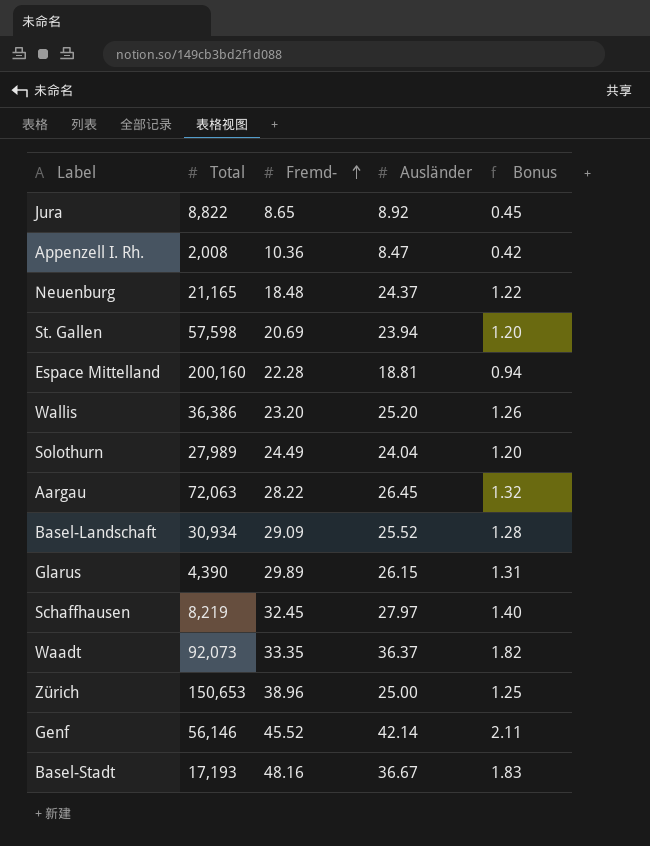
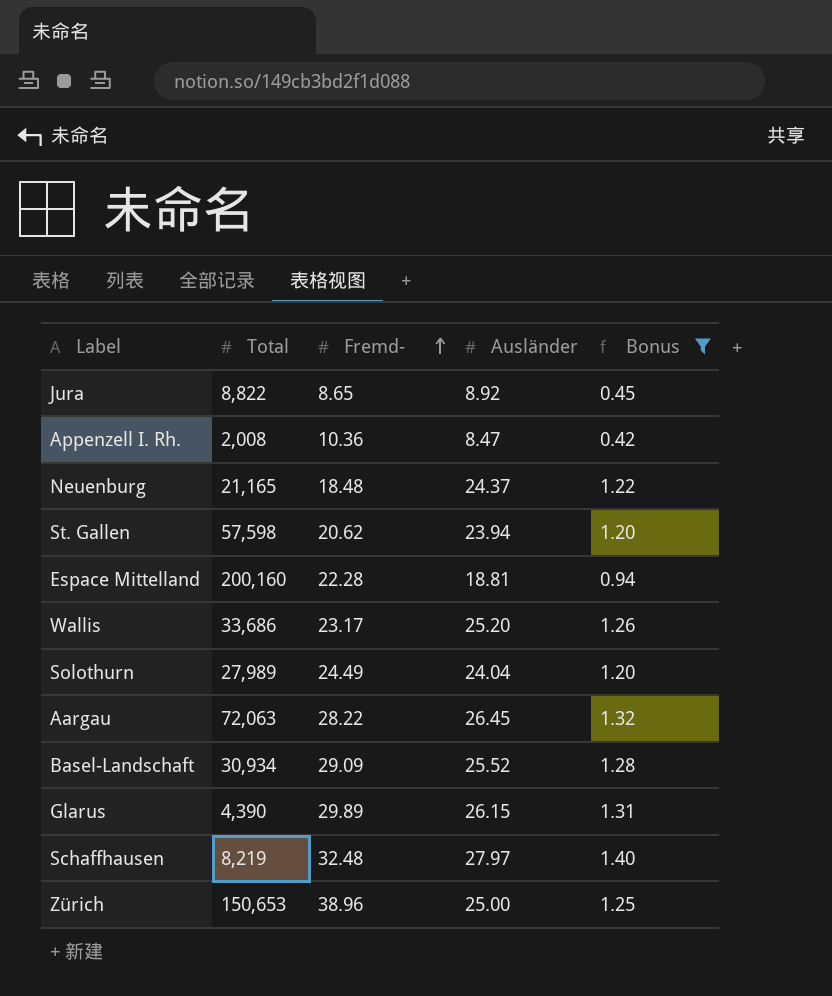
filter: none -> Bonus <= 1.40
St. Gallen | Fremd-: 20.69 -> 20.62
Wallis | Total: 36,386 -> 33,686
Wallis | Fremd-: 23.20 -> 23.17
Schaffhausen | Fremd-: 32.45 -> 32.48

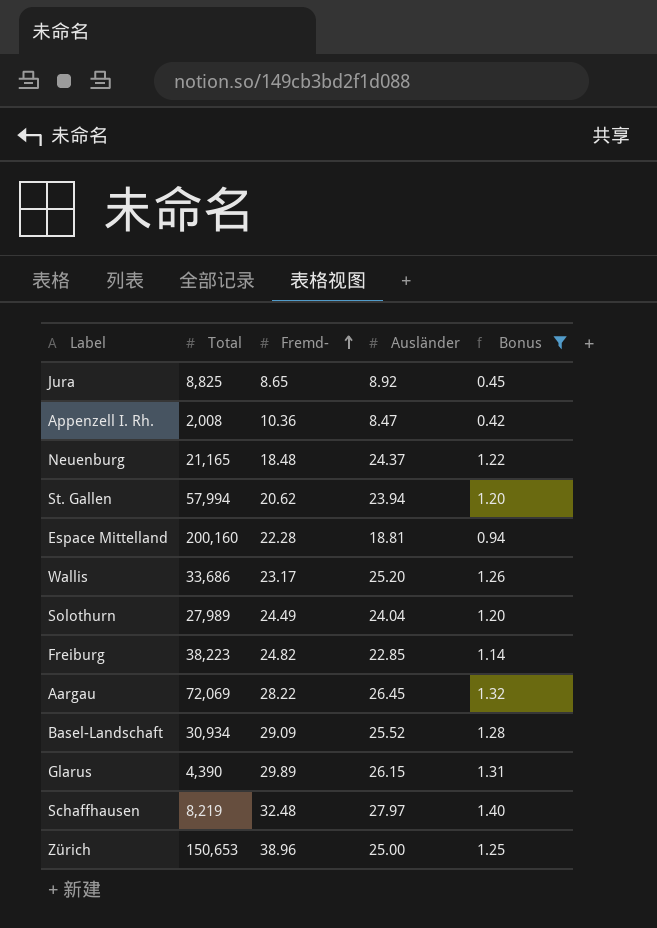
Jura | Total: 8,822 -> 8,825
St. Gallen | Total: 57,598 -> 57,994
row Freiburg: none -> 38,223 | 24.82 | 22.85 | 1.14
Aargau | Total: 72,063 -> 72,069

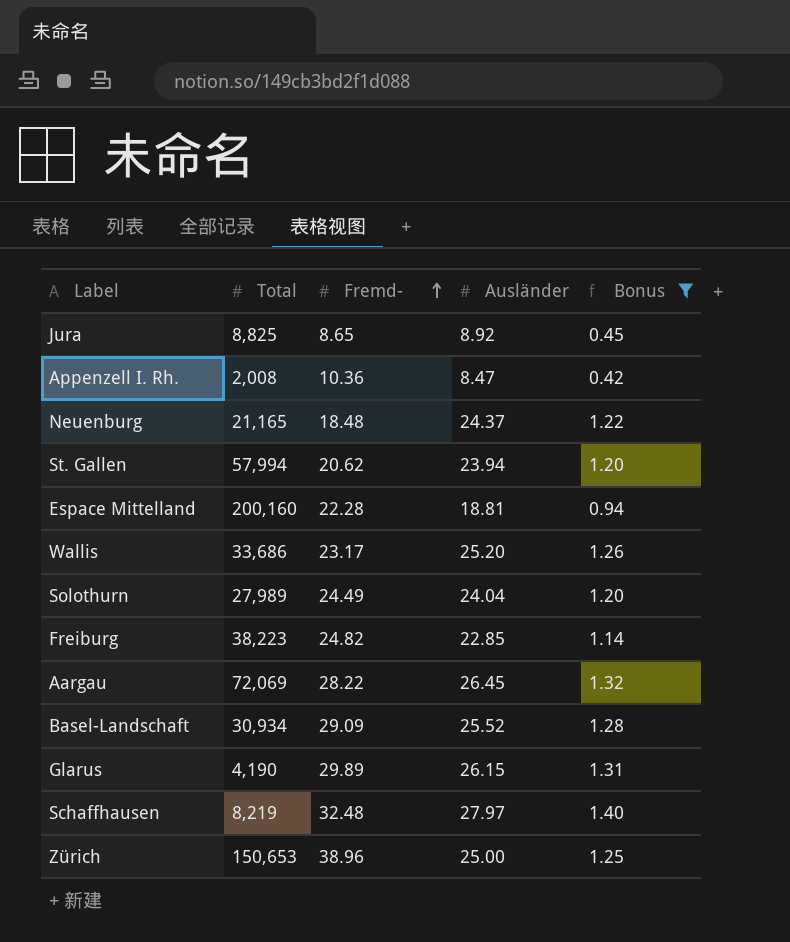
Glarus | Total: 4,390 -> 4,190

